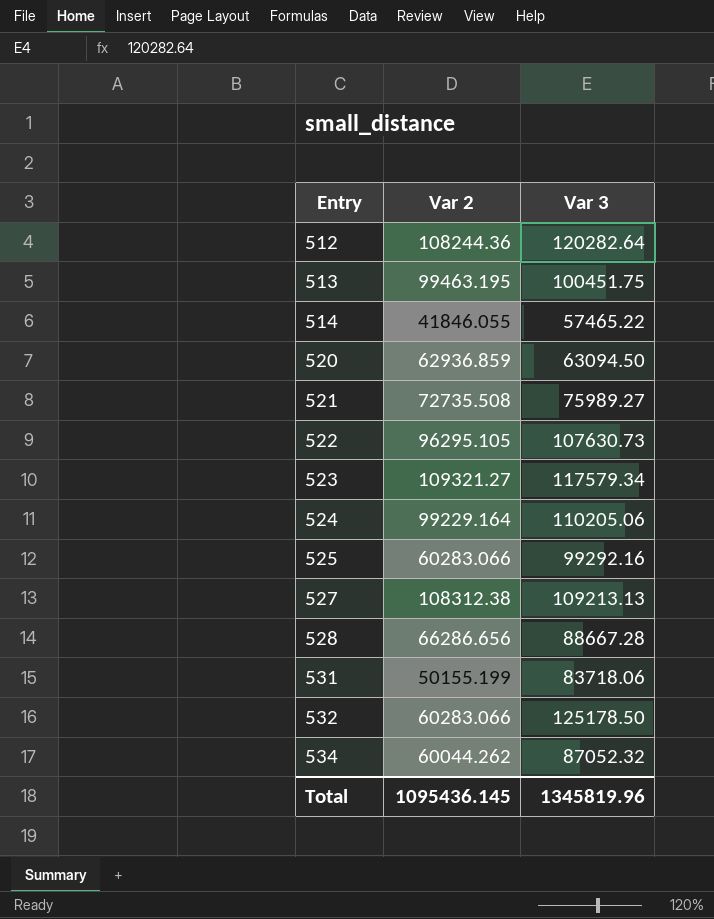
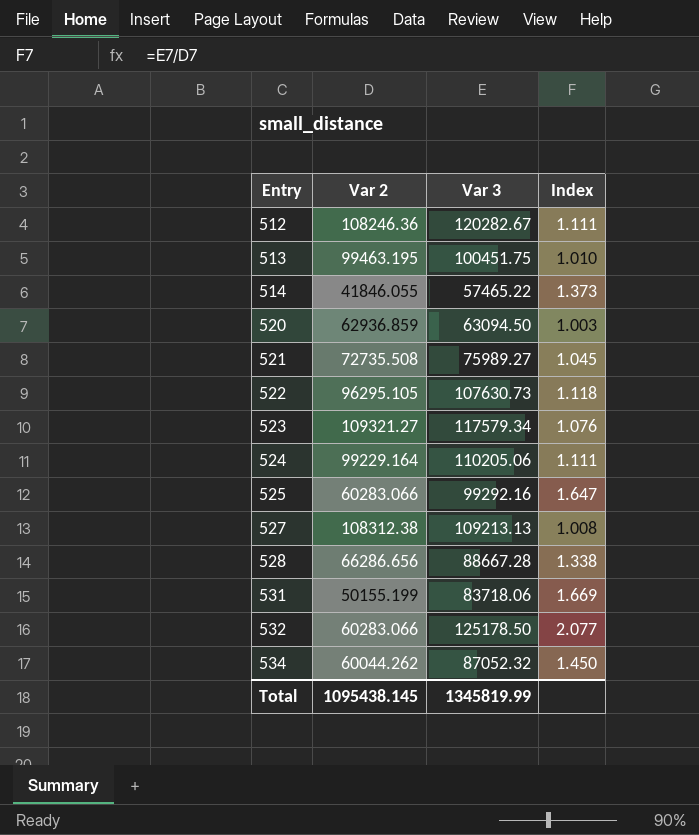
column Index | formula: none -> [Var 3] / [Var 2]
512 | Var 2: 108244.36 -> 108246.36
512 | Var 3: 120282.64 -> 120282.67
Total | Var 2: 1095436.145 -> 1095438.145
Total | Var 3: 1345819.96 -> 1345819.99

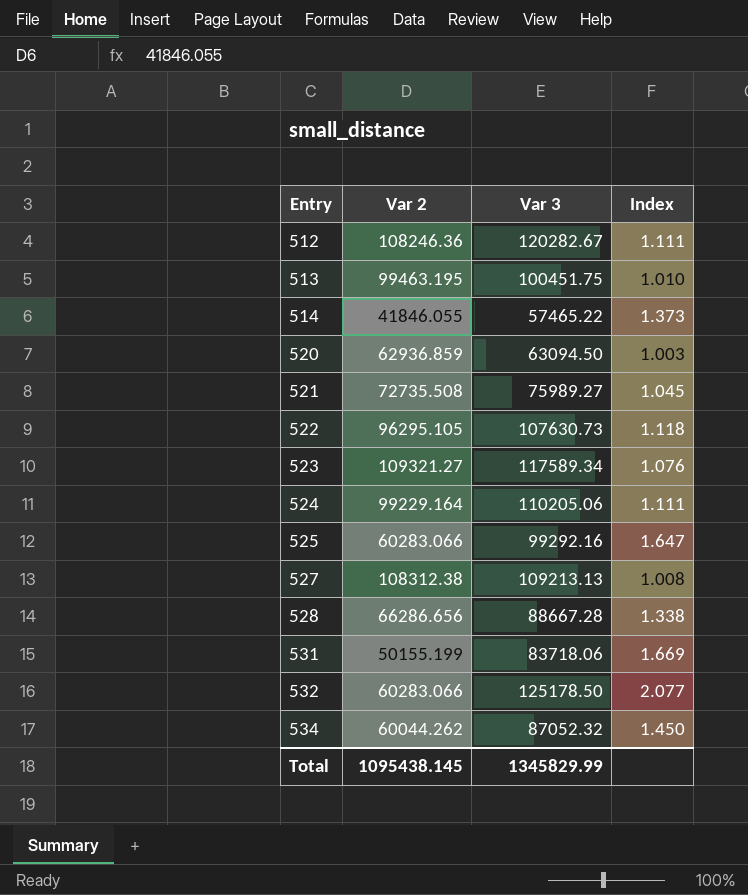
523 | Var 3: 117579.34 -> 117589.34
Total | Var 3: 1345819.99 -> 1345829.99

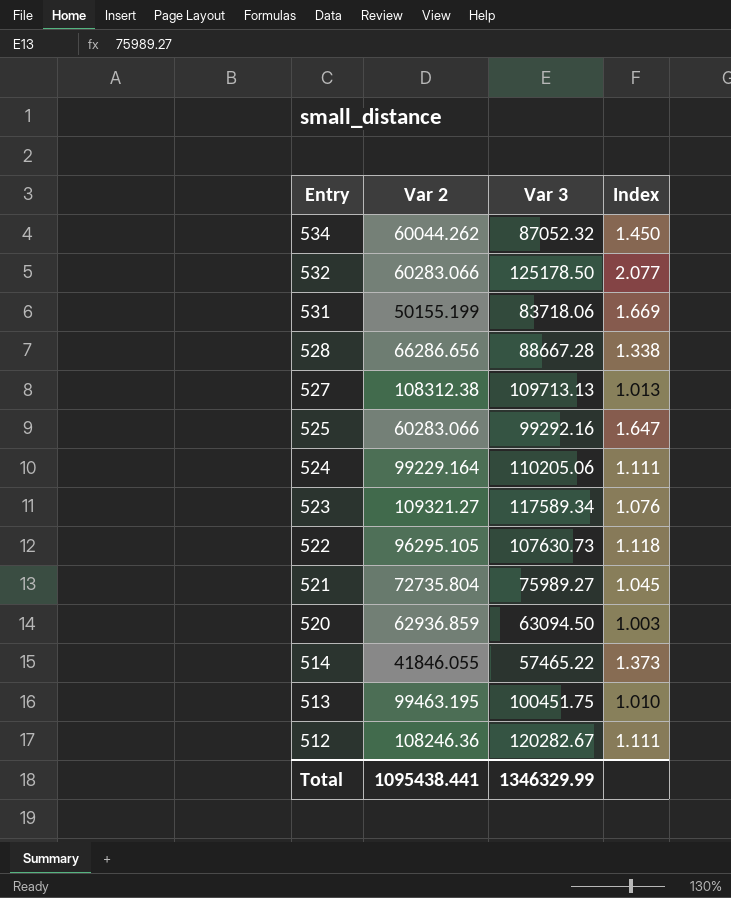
row order: Entry ascending -> Entry descending
527 | Var 3: 109213.13 -> 109713.13
527 | Index: 1.008 -> 1.013
521 | Var 2: 72735.508 -> 72735.804
Total | Var 2: 1095438.145 -> 1095438.441
Total | Var 3: 1345829.99 -> 1346329.99

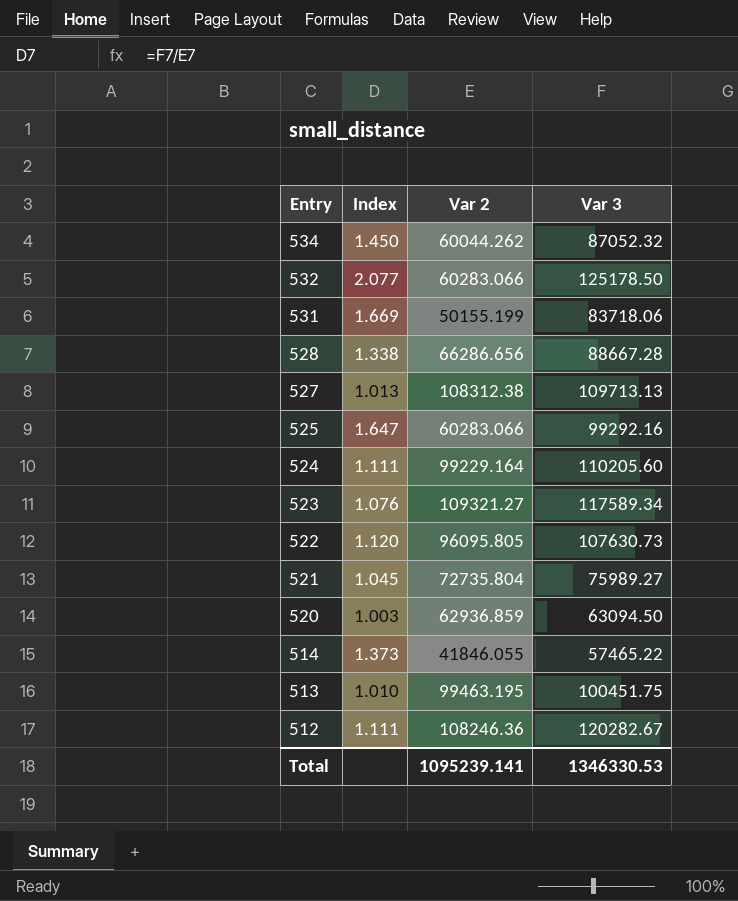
column Index | position: 4 -> 2
524 | Var 3: 110205.06 -> 110205.60
522 | Index: 1.118 -> 1.120
522 | Var 2: 96295.105 -> 96095.805
Total | Var 2: 1095438.441 -> 1095239.141
Total | Var 3: 1346329.99 -> 1346330.53

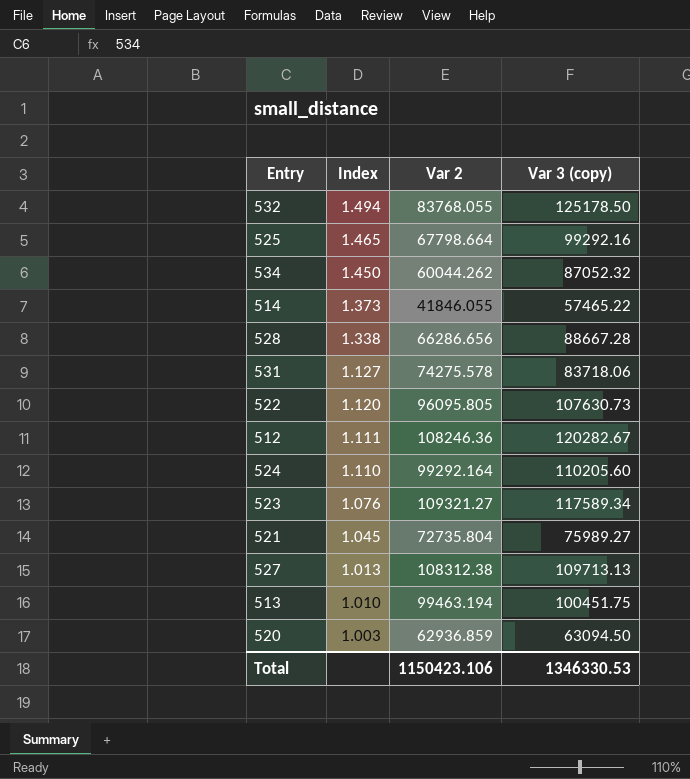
row order: Entry descending -> Index descending
column name: Var 3 -> Var 3 (copy)
532 | Index: 2.077 -> 1.494
532 | Var 2: 60283.066 -> 83768.055
525 | Index: 1.647 -> 1.465
525 | Var 2: 60283.066 -> 67798.664
531 | Index: 1.669 -> 1.127
531 | Var 2: 50155.199 -> 74275.578
524 | Index: 1.111 -> 1.110
524 | Var 2: 99229.164 -> 99292.164
513 | Var 2: 99463.195 -> 99463.194
Total | Var 2: 1095239.141 -> 1150423.106

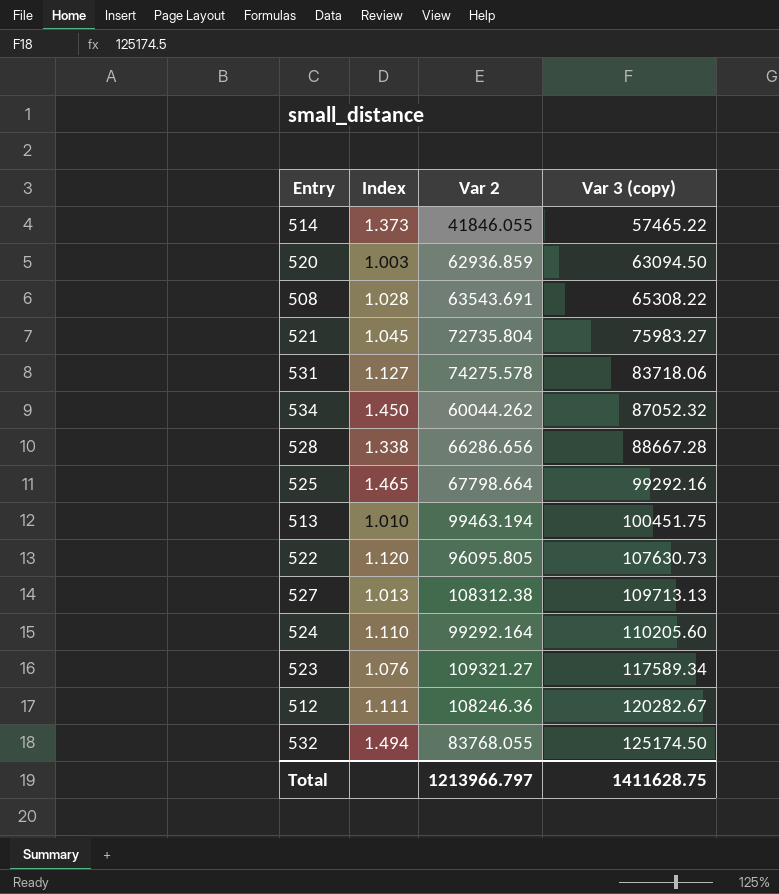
row order: Index descending -> Var 3 (copy) ascending
row 508: none -> 1.028 | 63543.691 | 65308.22
521 | Var 3 (copy): 75989.27 -> 75983.27
532 | Var 3 (copy): 125178.50 -> 125174.50
Total | Var 2: 1150423.106 -> 1213966.797
Total | Var 3 (copy): 1346330.53 -> 1411628.75

